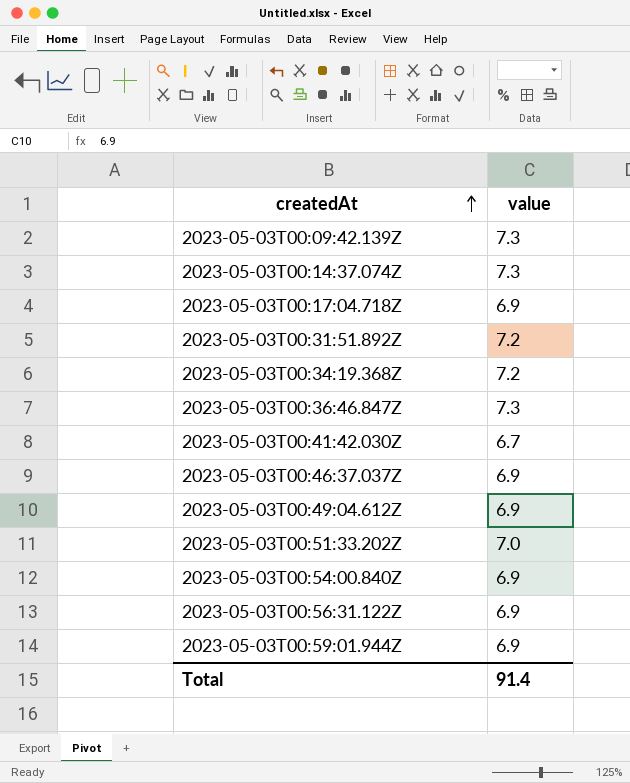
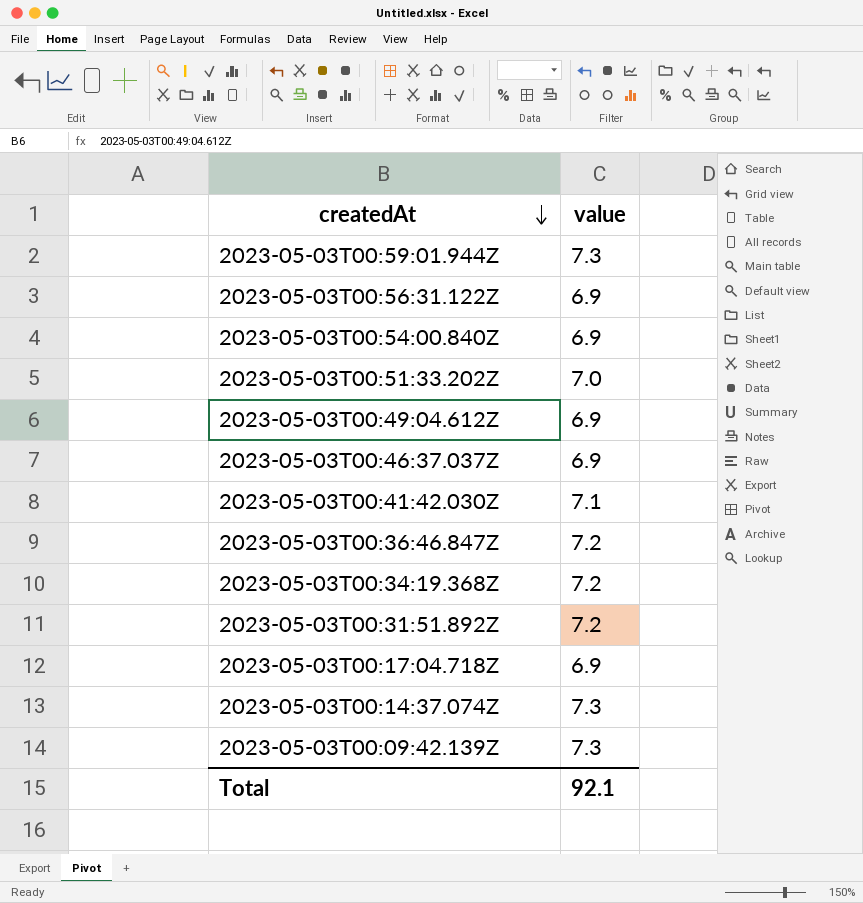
row order: createdAt ascending -> createdAt descending
2023-05-03T00:59:01.944Z | value: 6.9 -> 7.3
2023-05-03T00:41:42.030Z | value: 6.7 -> 7.1
2023-05-03T00:36:46.847Z | value: 7.3 -> 7.2
Total | value: 91.4 -> 92.1

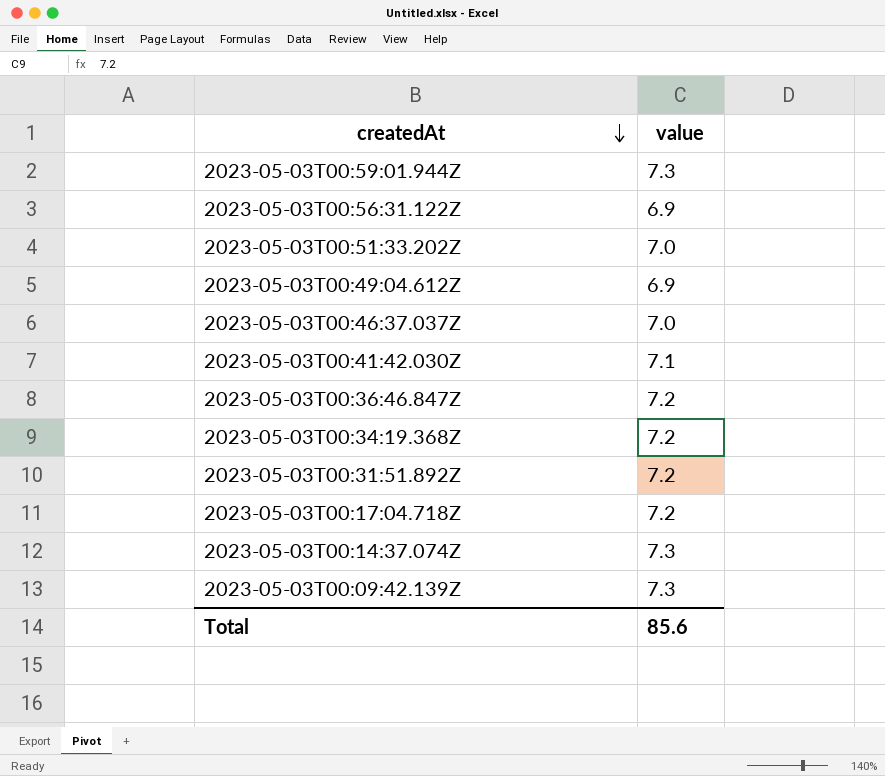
row 2023-05-03T00:54:00.840Z: 6.9 -> none
2023-05-03T00:46:37.037Z | value: 6.9 -> 7.0
2023-05-03T00:17:04.718Z | value: 6.9 -> 7.2
Total | value: 92.1 -> 85.6

